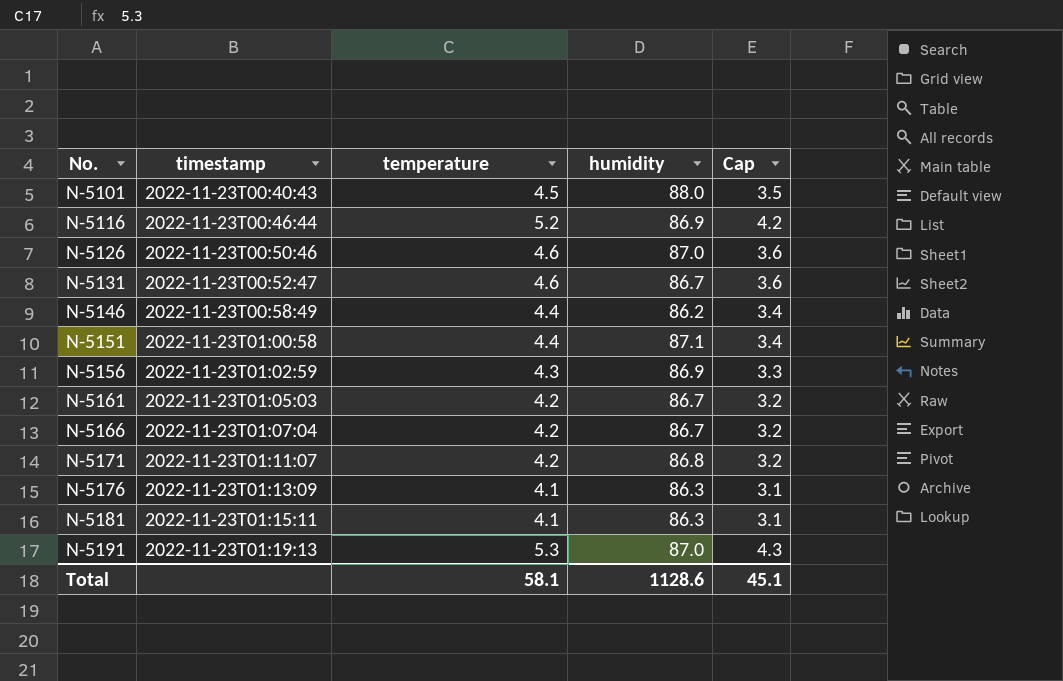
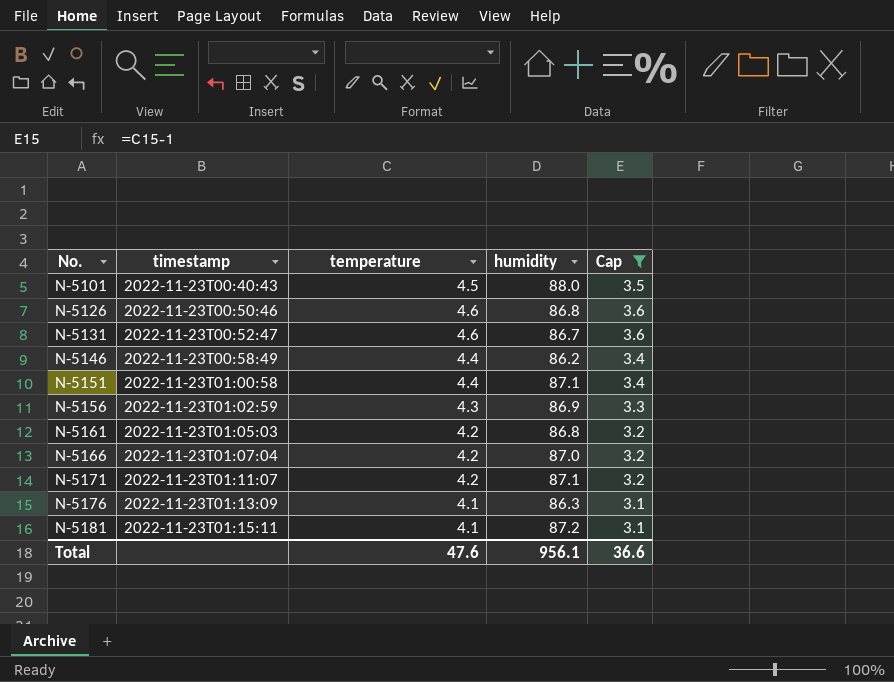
filter: none -> Cap <= 3.6
N-5126 | humidity: 87.0 -> 86.8
N-5161 | humidity: 86.7 -> 86.8
N-5166 | humidity: 86.7 -> 87.0
N-5171 | humidity: 86.8 -> 87.1
N-5181 | humidity: 86.3 -> 87.2
Total | temperature: 58.1 -> 47.6
Total | humidity: 1128.6 -> 956.1
Total | Cap: 45.1 -> 36.6

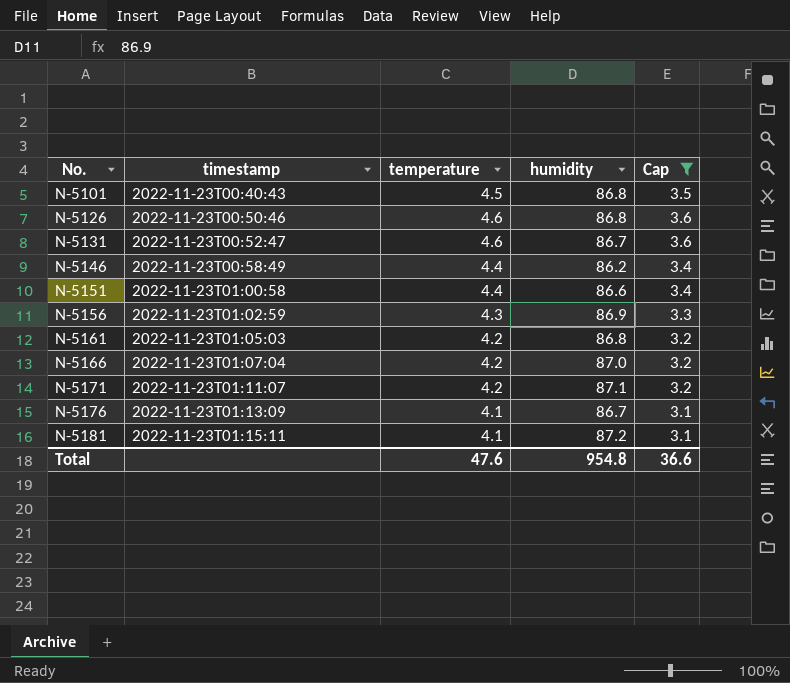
N-5101 | humidity: 88.0 -> 86.8
N-5151 | humidity: 87.1 -> 86.6
N-5176 | humidity: 86.3 -> 86.7
Total | humidity: 956.1 -> 954.8

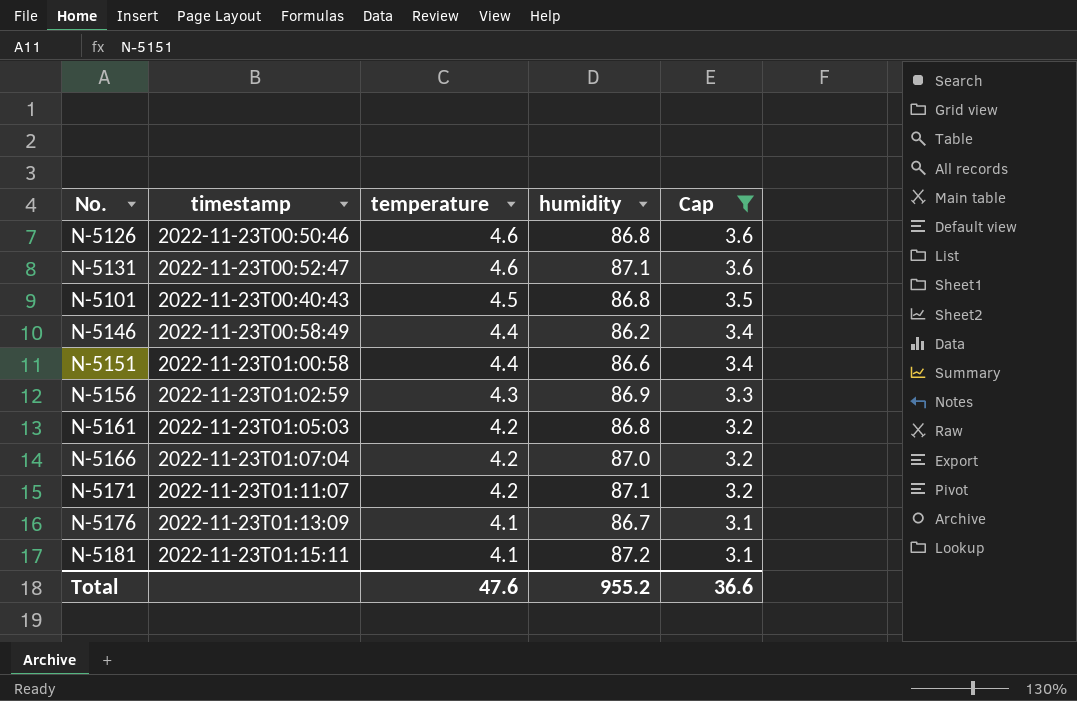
row order: No. ascending -> temperature descending
N-5131 | humidity: 86.7 -> 87.1
Total | humidity: 954.8 -> 955.2

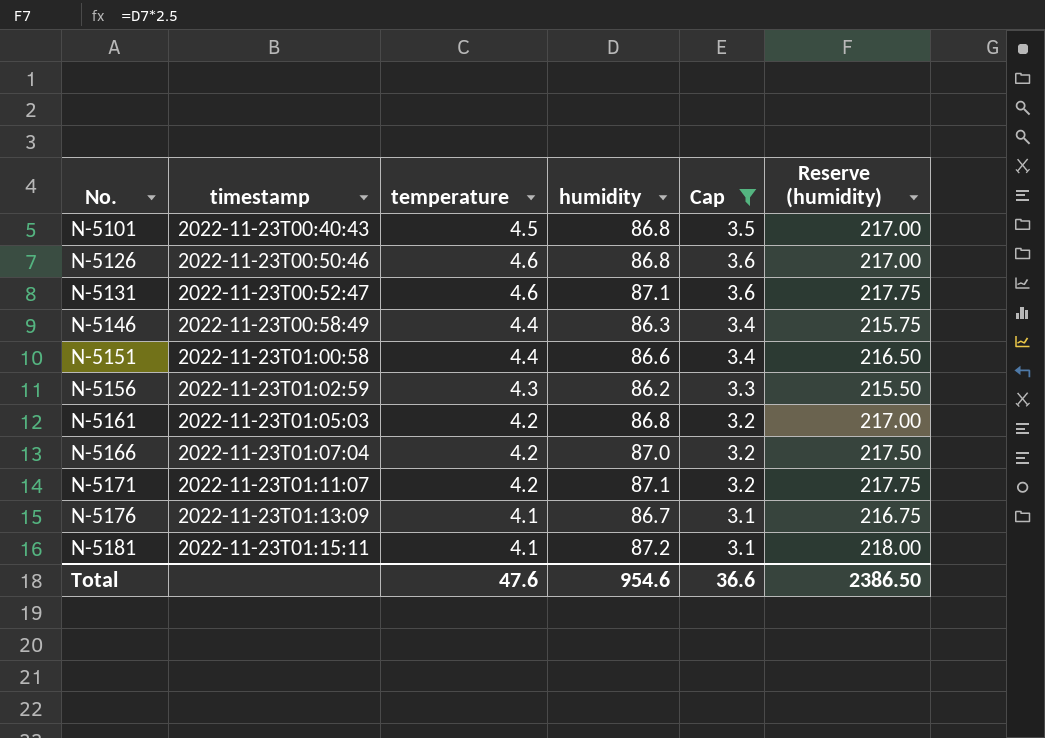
row order: temperature descending -> No. ascending
column Reserve (humidity) | formula: none -> [humidity] * 2.5
N-5146 | humidity: 86.2 -> 86.3
N-5156 | humidity: 86.9 -> 86.2
Total | humidity: 955.2 -> 954.6

